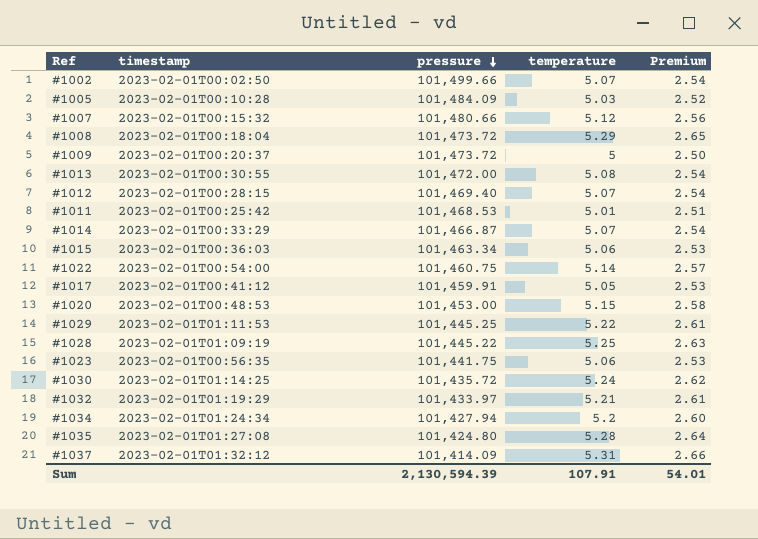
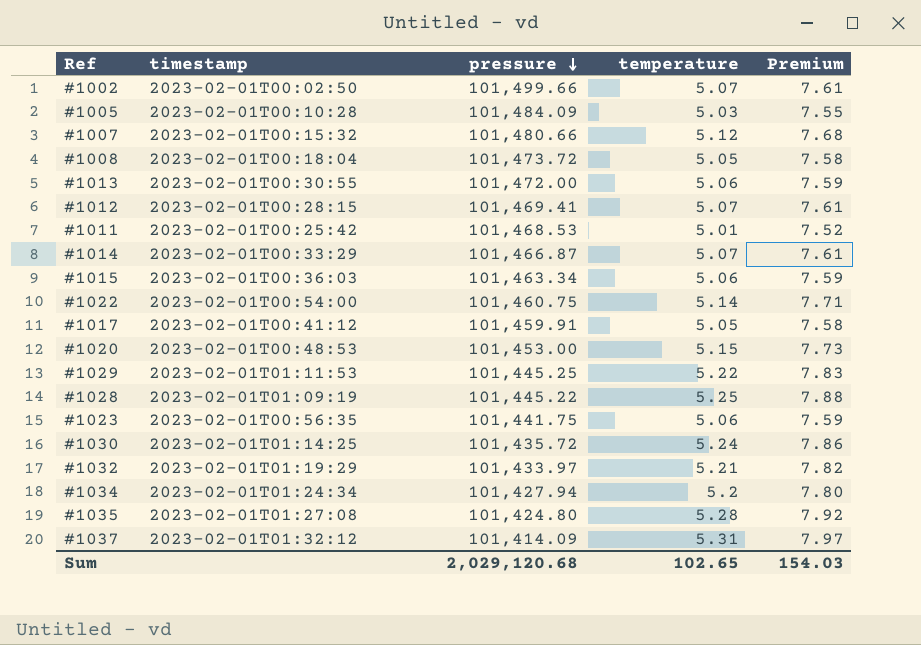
column Premium | formula: [temperature] * 0.5 -> [temperature] * 1.5
row #1009: 2023-02-01T00:20:37 | 101,473.72 | 5 | 2.50 -> none
#1008 | temperature: 5.29 -> 5.05
#1013 | temperature: 5.08 -> 5.06
#1012 | pressure: 101,469.40 -> 101,469.41
Sum | pressure: 2,130,594.39 -> 2,029,120.68
Sum | temperature: 107.91 -> 102.65
Sum | Premium: 54.01 -> 154.03

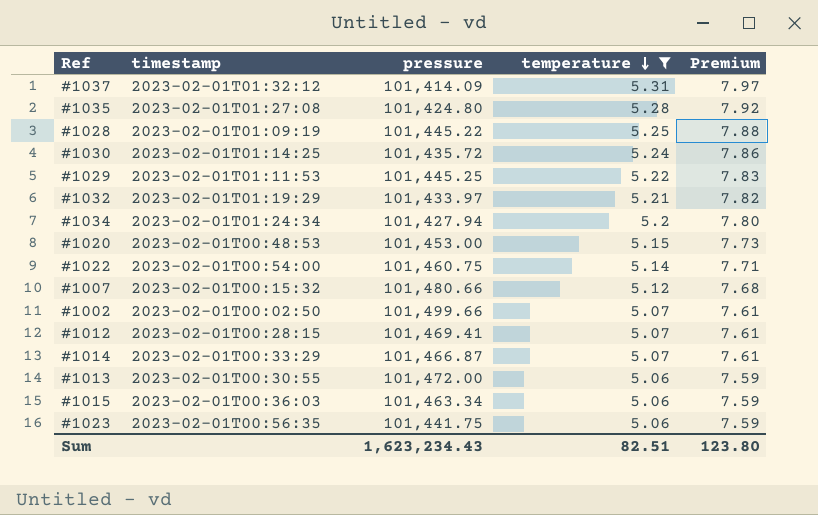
filter: none -> temperature >= 5.06
row order: pressure descending -> temperature descending
Sum | pressure: 2,029,120.68 -> 1,623,234.43
Sum | temperature: 102.65 -> 82.51
Sum | Premium: 154.03 -> 123.80

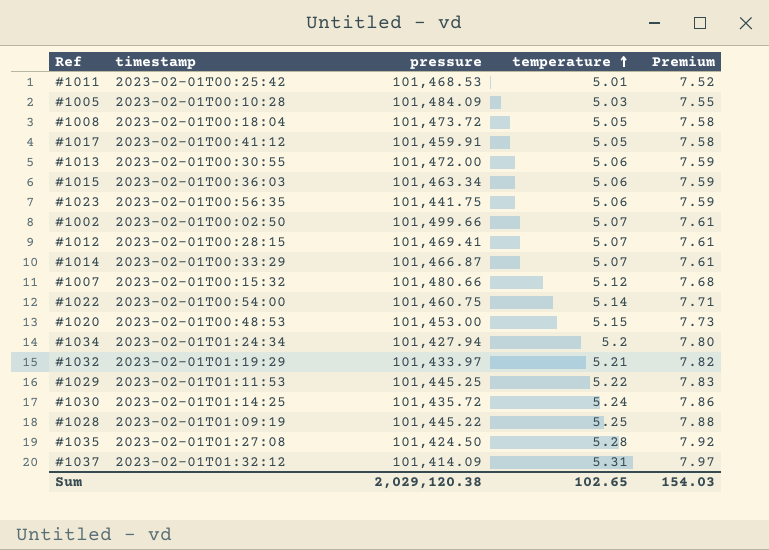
filter: temperature >= 5.06 -> none
row order: temperature descending -> temperature ascending
#1035 | pressure: 101,424.80 -> 101,424.50
Sum | pressure: 1,623,234.43 -> 2,029,120.38
Sum | temperature: 82.51 -> 102.65
Sum | Premium: 123.80 -> 154.03

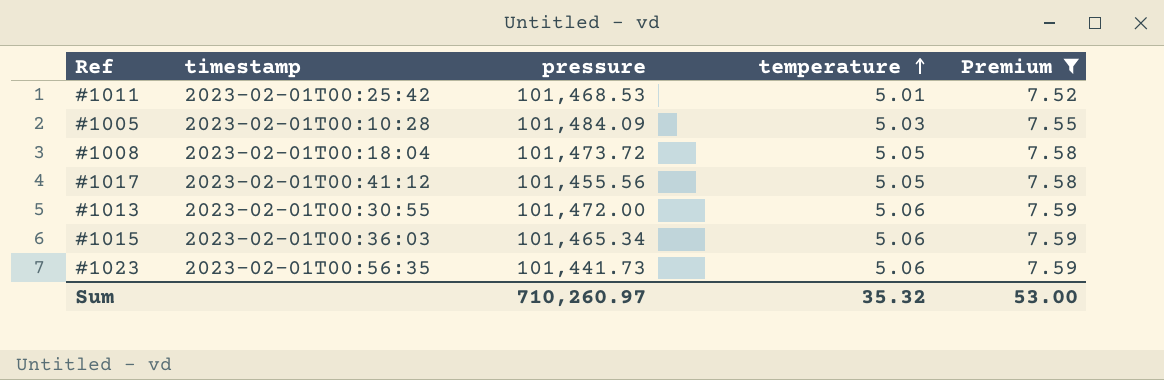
filter: none -> Premium <= 7.59
#1017 | pressure: 101,459.91 -> 101,455.56
#1015 | pressure: 101,463.34 -> 101,465.34
#1023 | pressure: 101,441.75 -> 101,441.73
Sum | pressure: 2,029,120.38 -> 710,260.97
Sum | temperature: 102.65 -> 35.32
Sum | Premium: 154.03 -> 53.00

